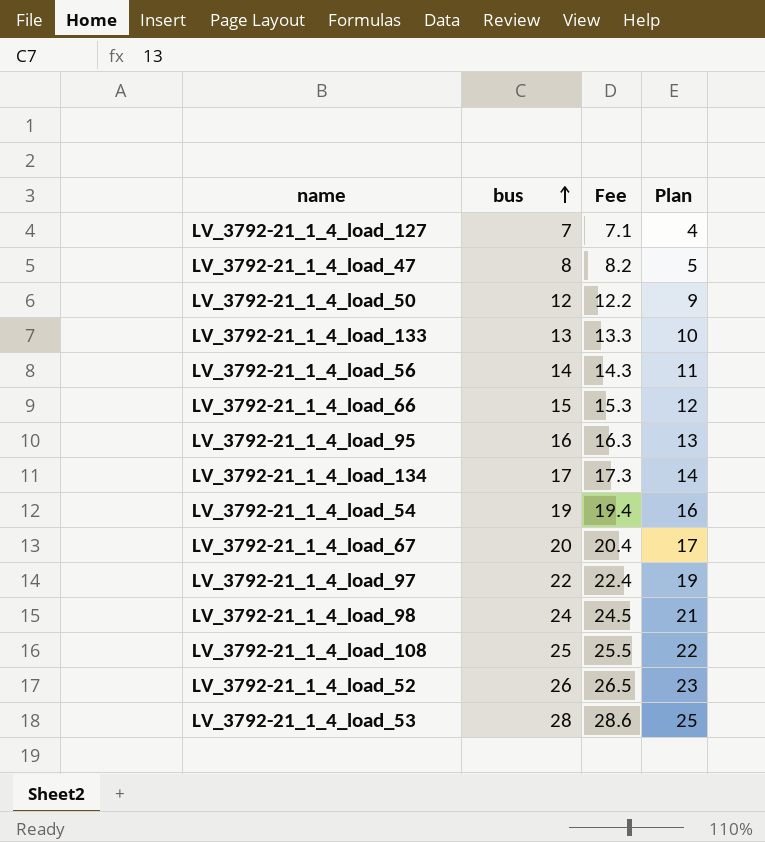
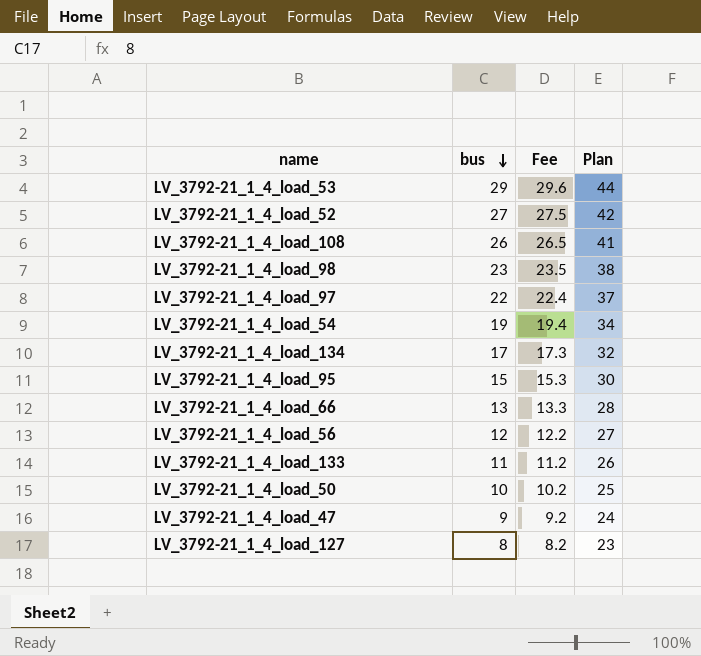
row order: bus ascending -> bus descending
column Plan | formula: [bus] - 3 -> [bus] + 15
row LV_3792-21_1_4_load_67: 20 | 20.4 | 17 -> none
LV_3792-21_1_4_load_53 | bus: 28 -> 29
LV_3792-21_1_4_load_53 | Fee: 28.6 -> 29.6
LV_3792-21_1_4_load_52 | bus: 26 -> 27
LV_3792-21_1_4_load_52 | Fee: 26.5 -> 27.5
LV_3792-21_1_4_load_108 | bus: 25 -> 26
LV_3792-21_1_4_load_108 | Fee: 25.5 -> 26.5
LV_3792-21_1_4_load_98 | bus: 24 -> 23
LV_3792-21_1_4_load_98 | Fee: 24.5 -> 23.5
LV_3792-21_1_4_load_95 | bus: 16 -> 15
LV_3792-21_1_4_load_95 | Fee: 16.3 -> 15.3
LV_3792-21_1_4_load_66 | bus: 15 -> 13
LV_3792-21_1_4_load_66 | Fee: 15.3 -> 13.3
LV_3792-21_1_4_load_56 | bus: 14 -> 12
LV_3792-21_1_4_load_56 | Fee: 14.3 -> 12.2
LV_3792-21_1_4_load_133 | bus: 13 -> 11
LV_3792-21_1_4_load_133 | Fee: 13.3 -> 11.2
LV_3792-21_1_4_load_50 | bus: 12 -> 10
LV_3792-21_1_4_load_50 | Fee: 12.2 -> 10.2
LV_3792-21_1_4_load_47 | bus: 8 -> 9
LV_3792-21_1_4_load_47 | Fee: 8.2 -> 9.2
LV_3792-21_1_4_load_127 | bus: 7 -> 8
LV_3792-21_1_4_load_127 | Fee: 7.1 -> 8.2

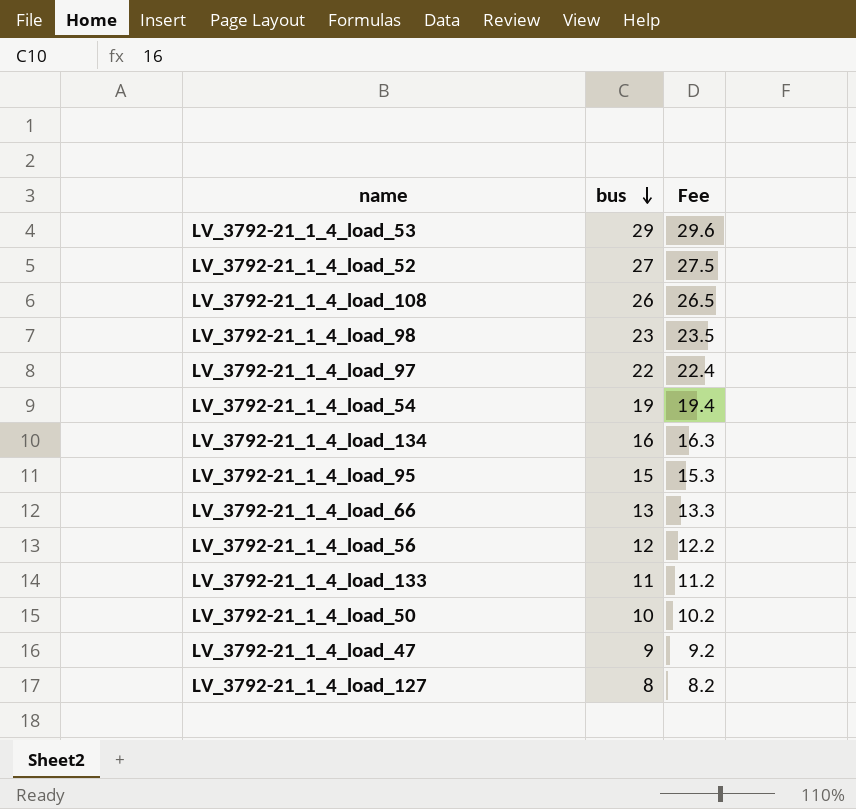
column Plan | formula: [bus] + 15 -> none
LV_3792-21_1_4_load_134 | bus: 17 -> 16
LV_3792-21_1_4_load_134 | Fee: 17.3 -> 16.3

